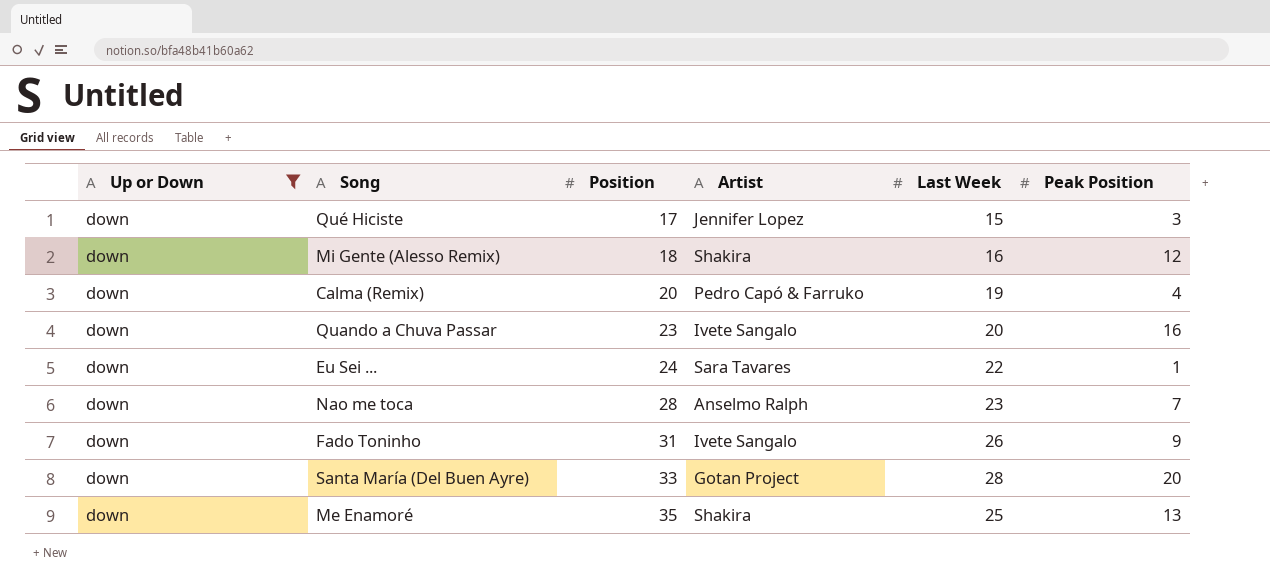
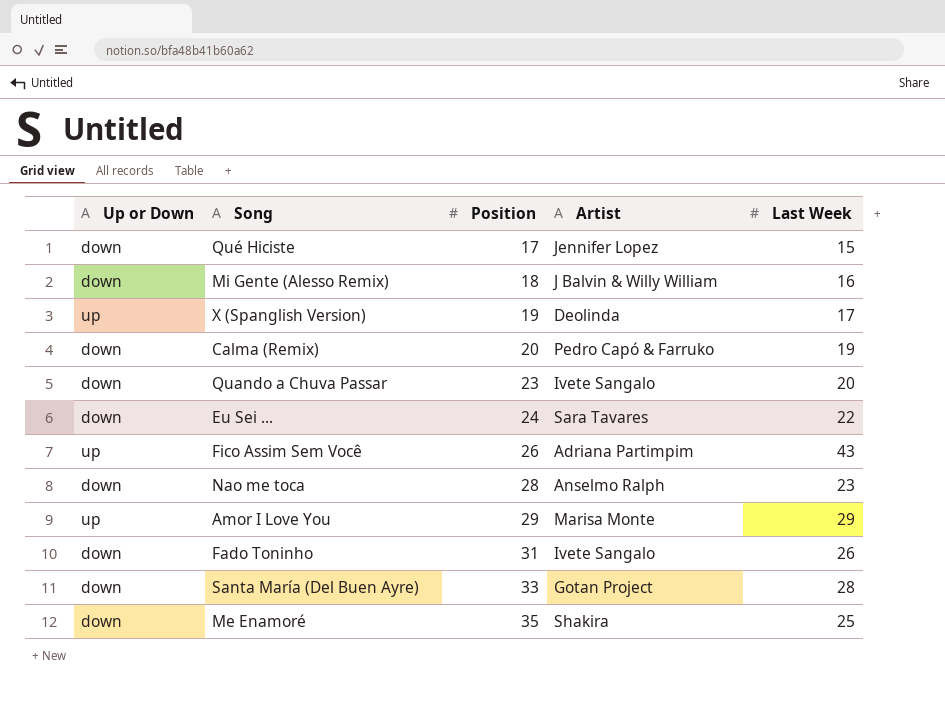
filter: Up or Down = down -> none
column Peak Position | position: 6 -> none
Mi Gente (Alesso Remix) | Artist: Shakira -> J Balvin & Willy William

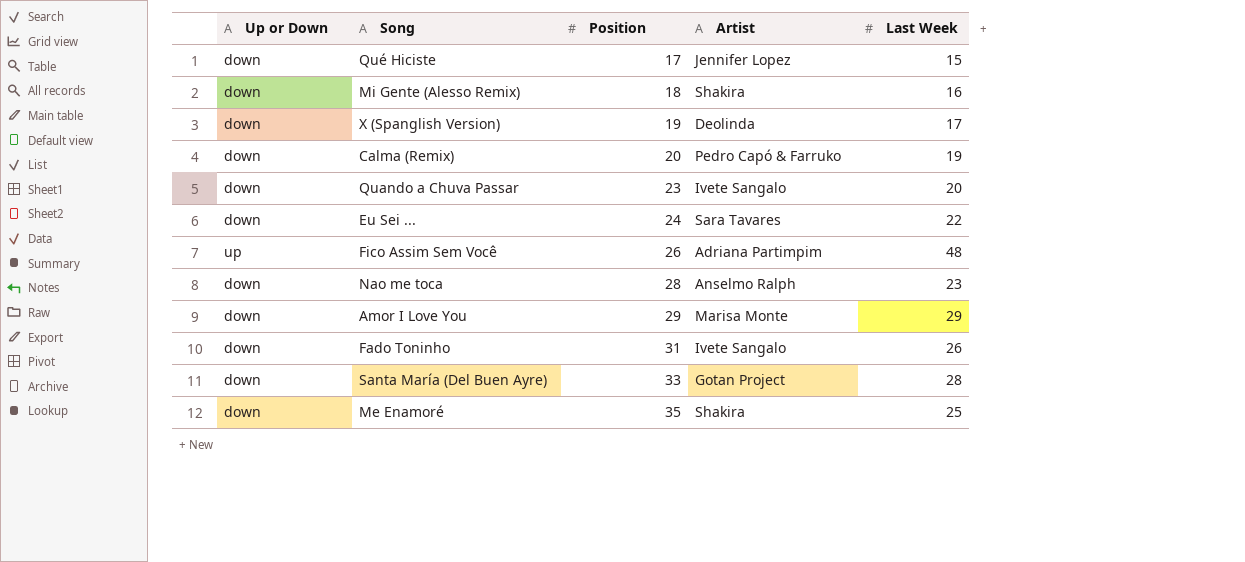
Mi Gente (Alesso Remix) | Artist: J Balvin & Willy William -> Shakira
X (Spanglish Version) | Up or Down: up -> down
Fico Assim Sem Você | Last Week: 43 -> 48
Amor I Love You | Up or Down: up -> down

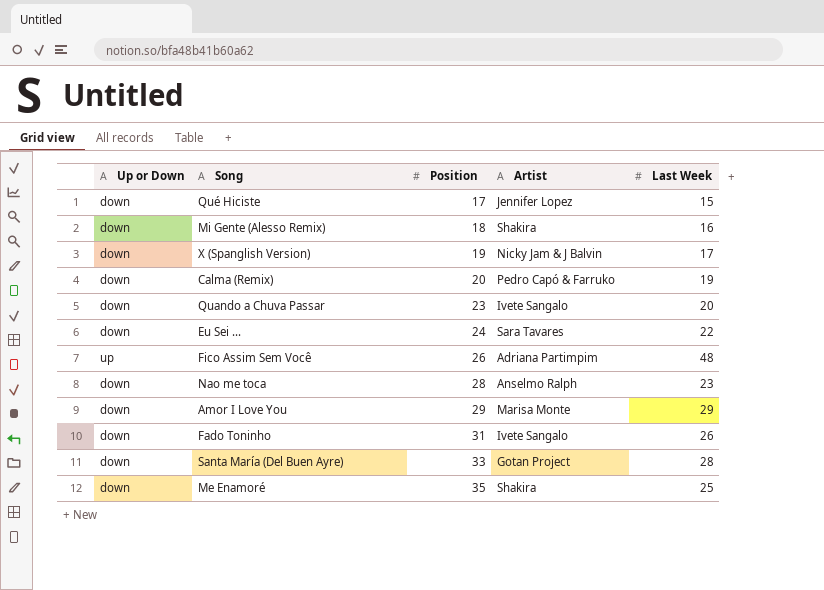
X (Spanglish Version) | Artist: Deolinda -> Nicky Jam & J Balvin

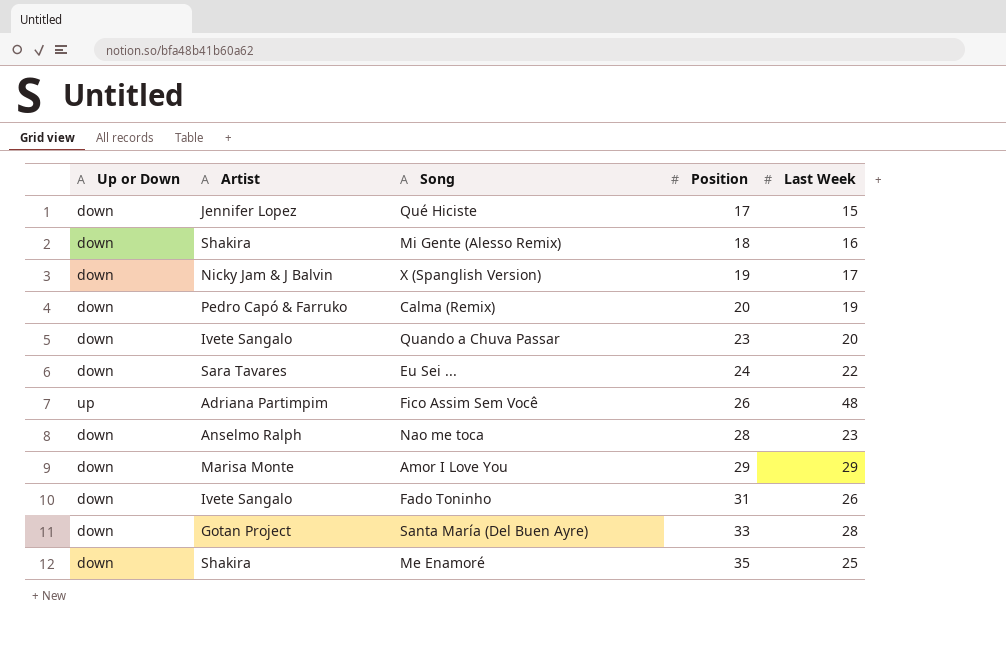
column Artist | position: 4 -> 2

